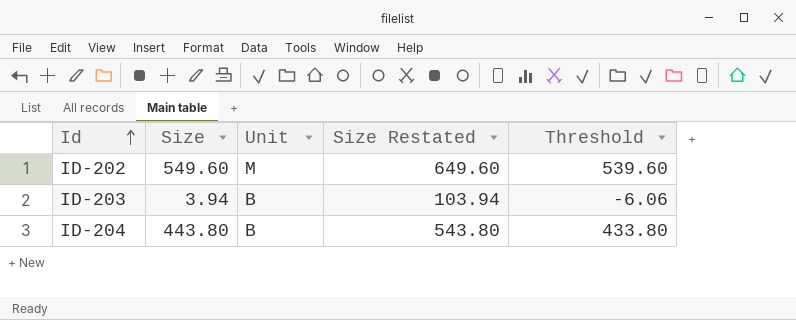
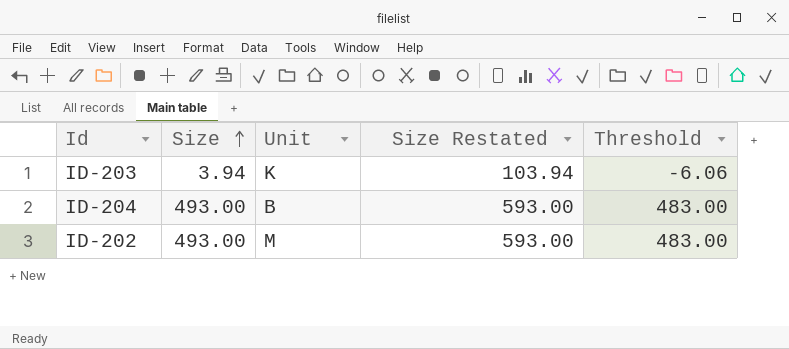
row order: Id ascending -> Size ascending
ID-203 | Unit: B -> K
ID-204 | Size: 443.80 -> 493.00
ID-204 | Size Restated: 543.80 -> 593.00
ID-204 | Threshold: 433.80 -> 483.00
ID-202 | Size: 549.60 -> 493.00
ID-202 | Size Restated: 649.60 -> 593.00
ID-202 | Threshold: 539.60 -> 483.00

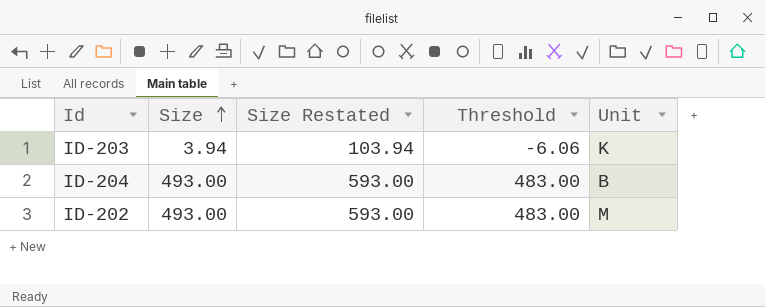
column Unit | position: 3 -> 5

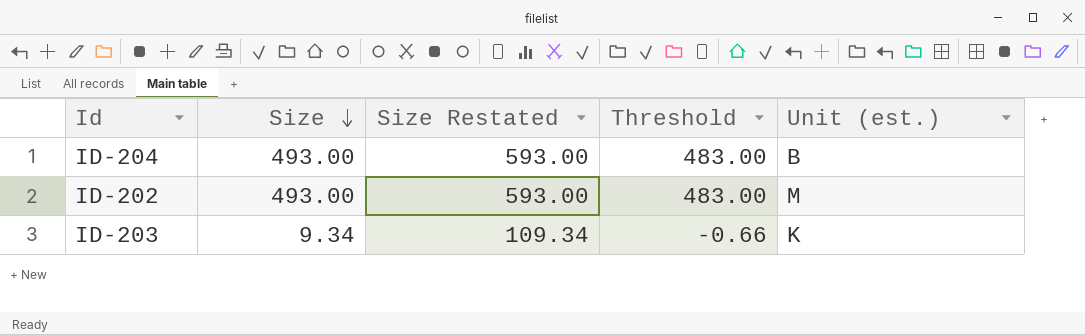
row order: Size ascending -> Size descending
column name: Unit -> Unit (est.)
ID-203 | Size: 3.94 -> 9.34
ID-203 | Size Restated: 103.94 -> 109.34
ID-203 | Threshold: -6.06 -> -0.66

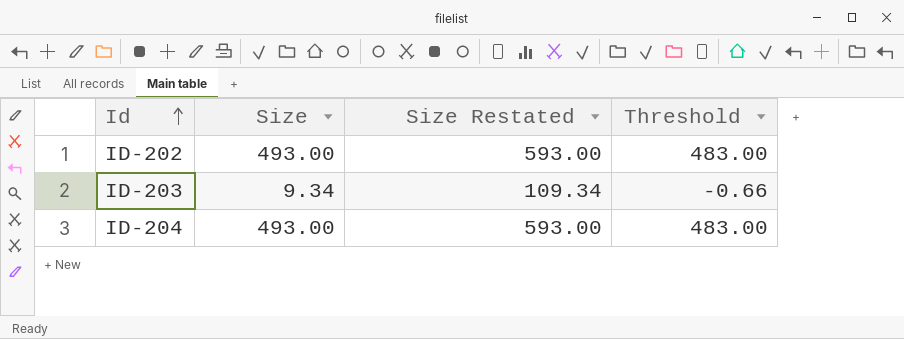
row order: Size descending -> Id ascending
column Unit (est.) | position: 5 -> none

